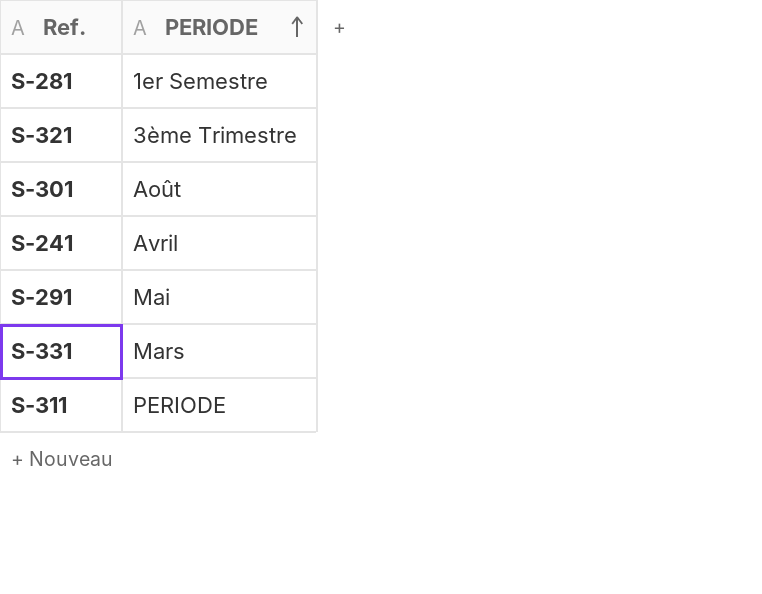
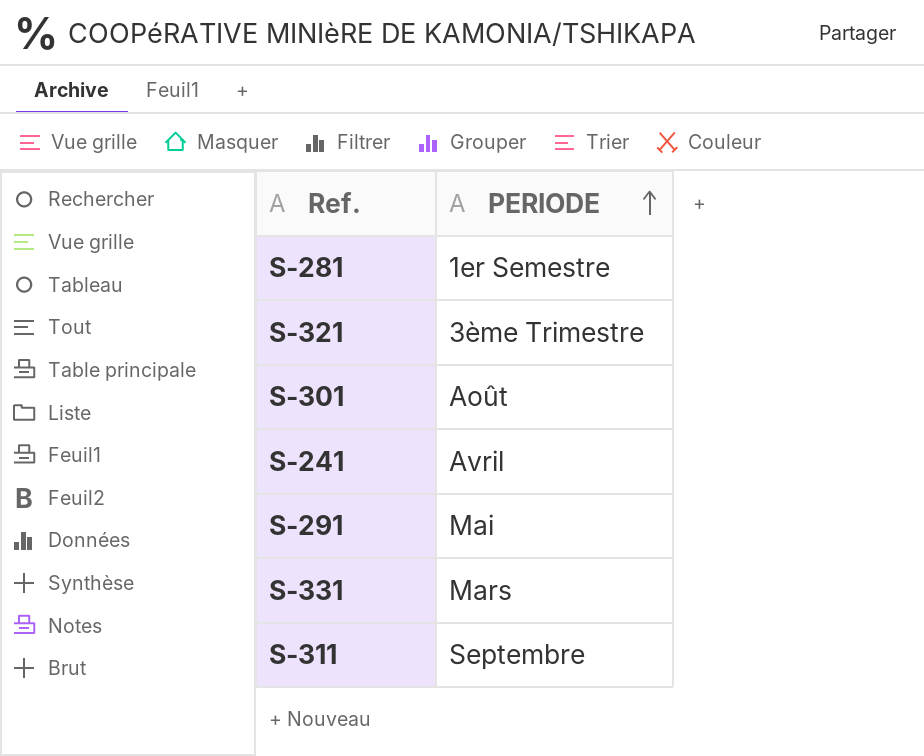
S-311 | PERIODE: PERIODE -> Septembre

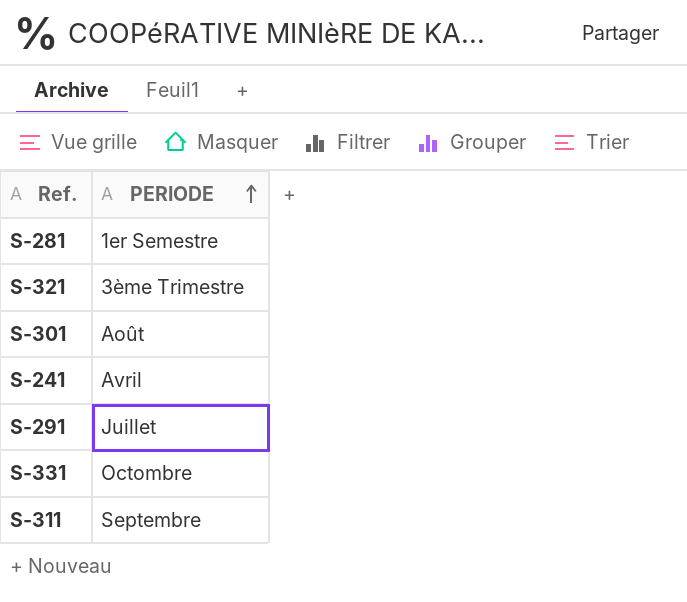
S-291 | PERIODE: Mai -> Juillet
S-331 | PERIODE: Mars -> Octombre

